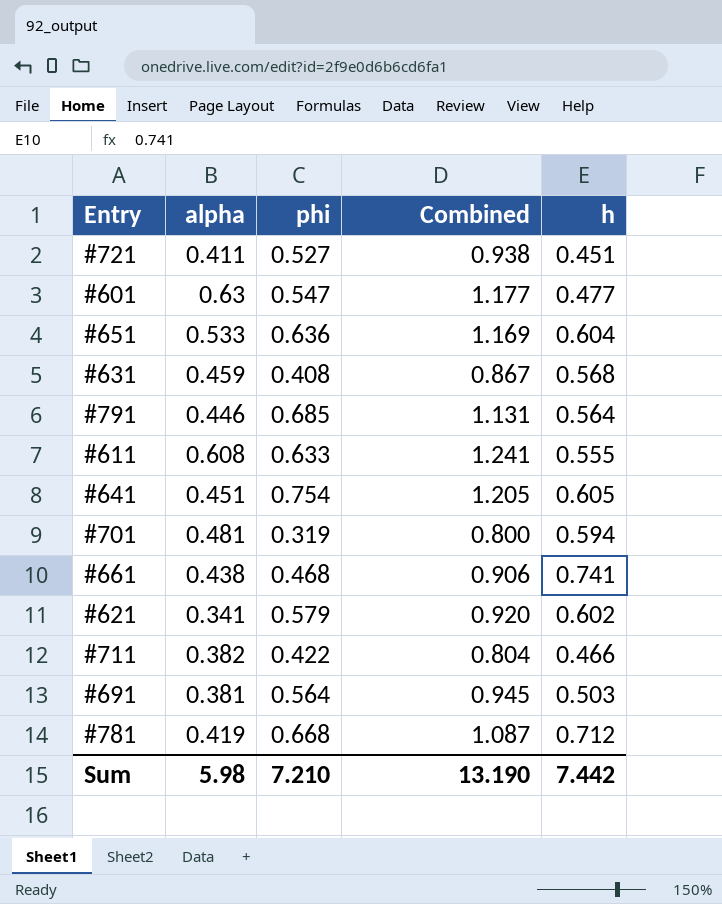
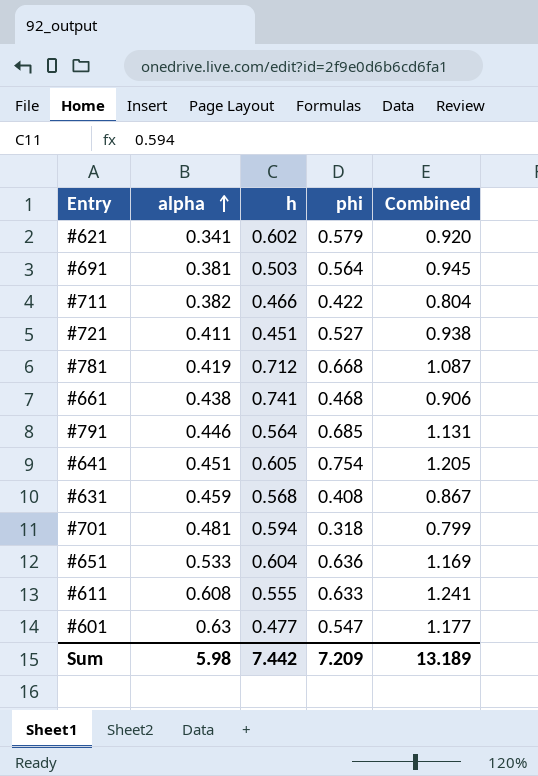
row order: none -> alpha ascending
column h | position: 5 -> 3
#701 | phi: 0.319 -> 0.318
#701 | Combined: 0.800 -> 0.799
Sum | phi: 7.210 -> 7.209
Sum | Combined: 13.190 -> 13.189

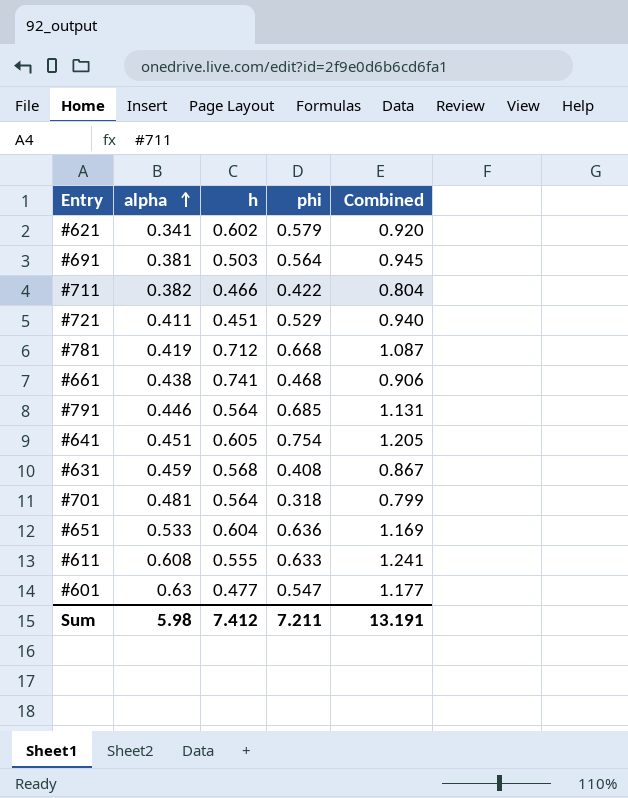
#721 | phi: 0.527 -> 0.529
#721 | Combined: 0.938 -> 0.940
#701 | h: 0.594 -> 0.564
Sum | h: 7.442 -> 7.412
Sum | phi: 7.209 -> 7.211
Sum | Combined: 13.189 -> 13.191

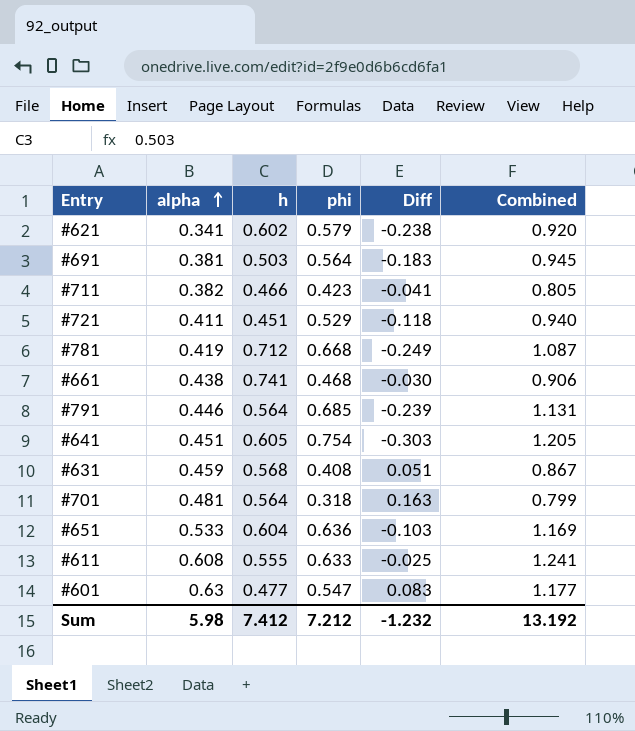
column Diff | formula: none -> [alpha] - [phi]
#711 | phi: 0.422 -> 0.423
#711 | Combined: 0.804 -> 0.805
Sum | phi: 7.211 -> 7.212
Sum | Combined: 13.191 -> 13.192

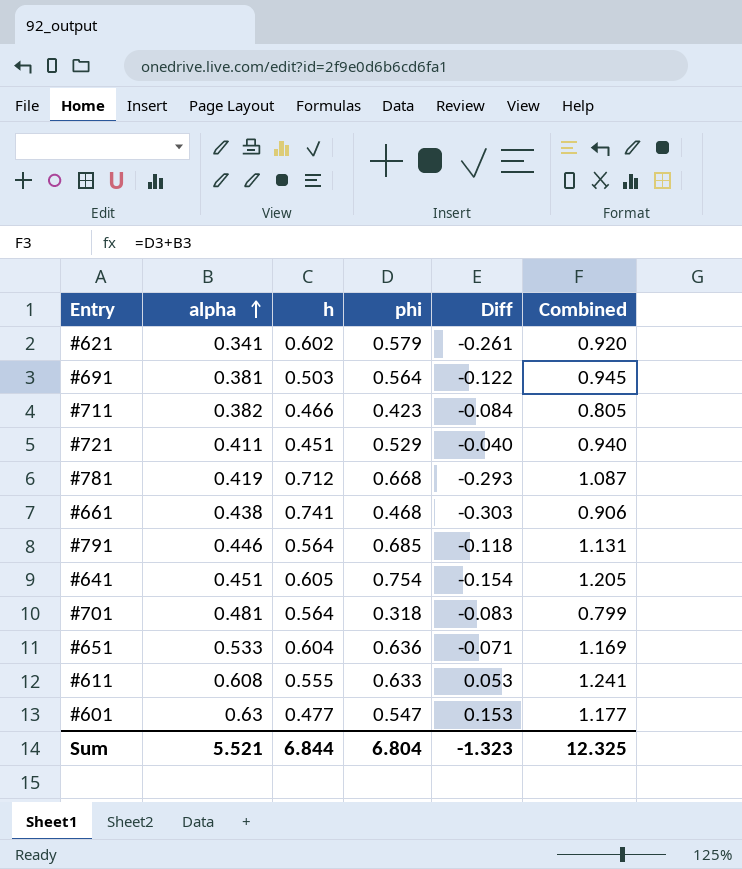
column Diff | formula: [alpha] - [phi] -> [alpha] - [h]
row #631: 0.459 | 0.568 | 0.408 | 0.051 | 0.867 -> none
Sum | alpha: 5.98 -> 5.521
Sum | h: 7.412 -> 6.844
Sum | phi: 7.212 -> 6.804
Sum | Diff: -1.232 -> -1.323
Sum | Combined: 13.192 -> 12.325

